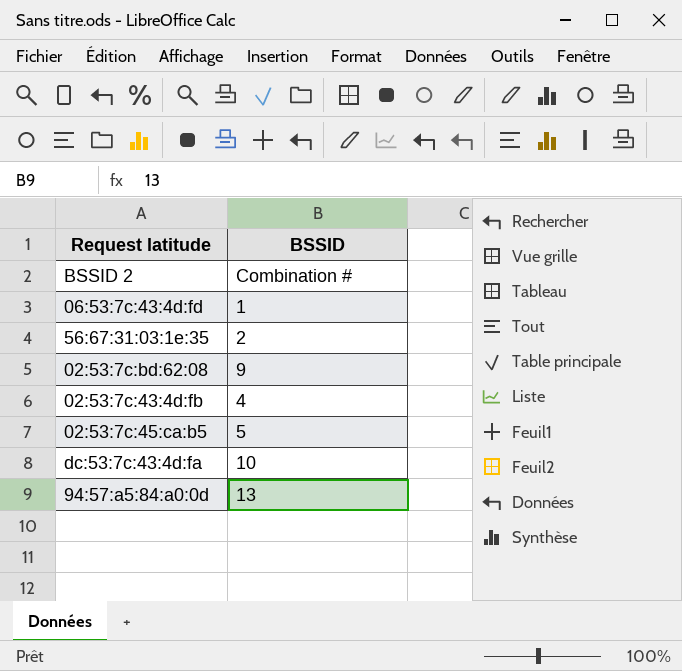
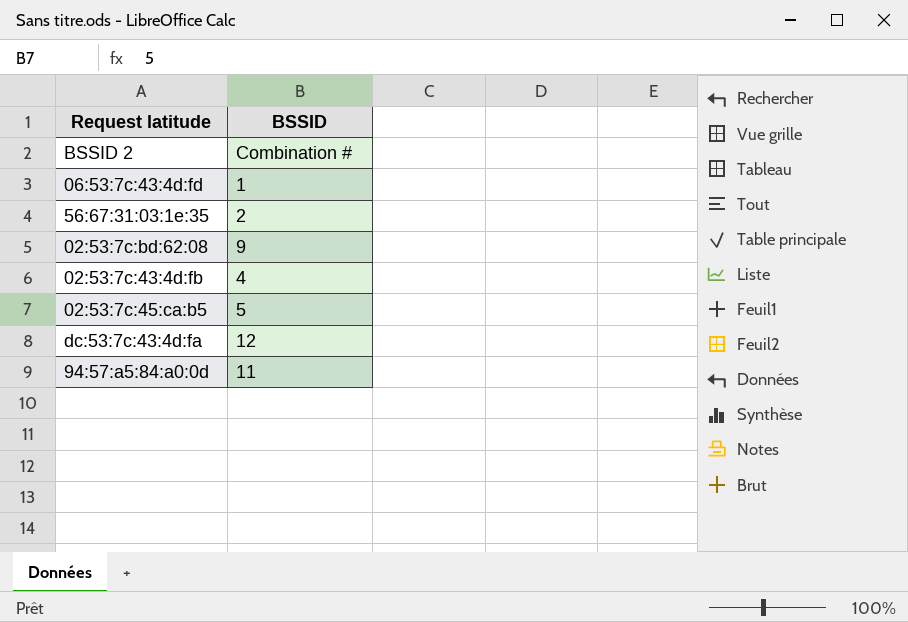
dc:53:7c:43:4d:fa | BSSID: 10 -> 12
94:57:a5:84:a0:0d | BSSID: 13 -> 11

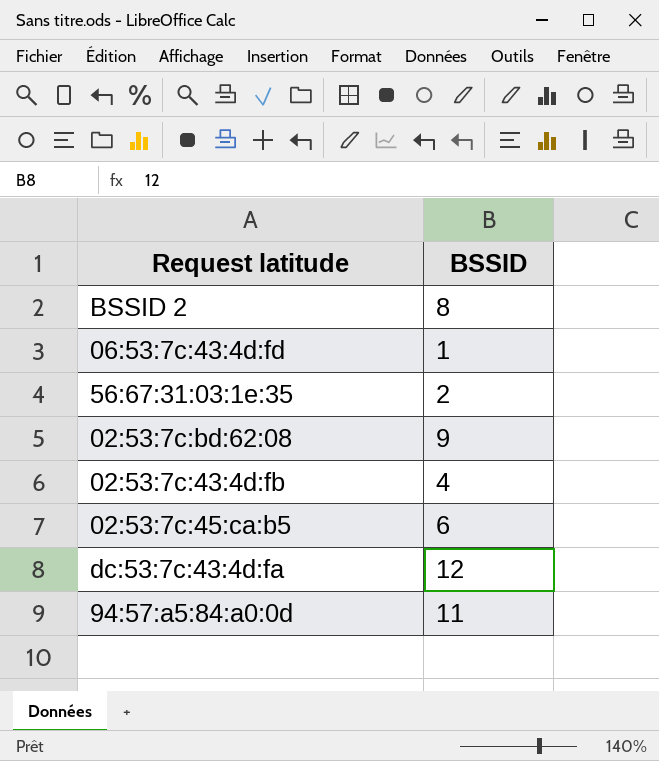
BSSID 2 | BSSID: Combination # -> 8
02:53:7c:45:ca:b5 | BSSID: 5 -> 6

